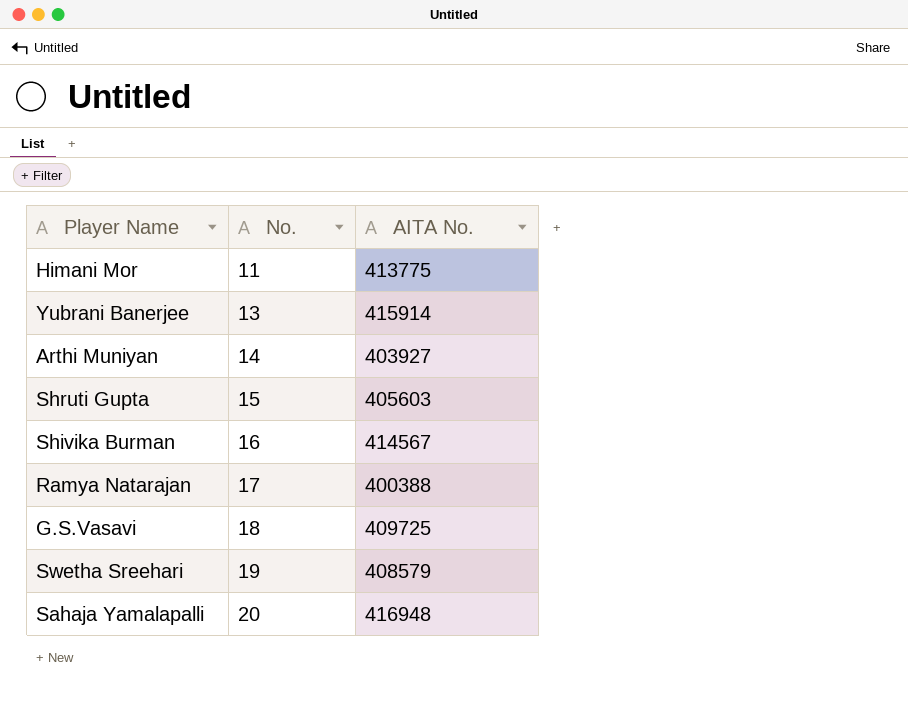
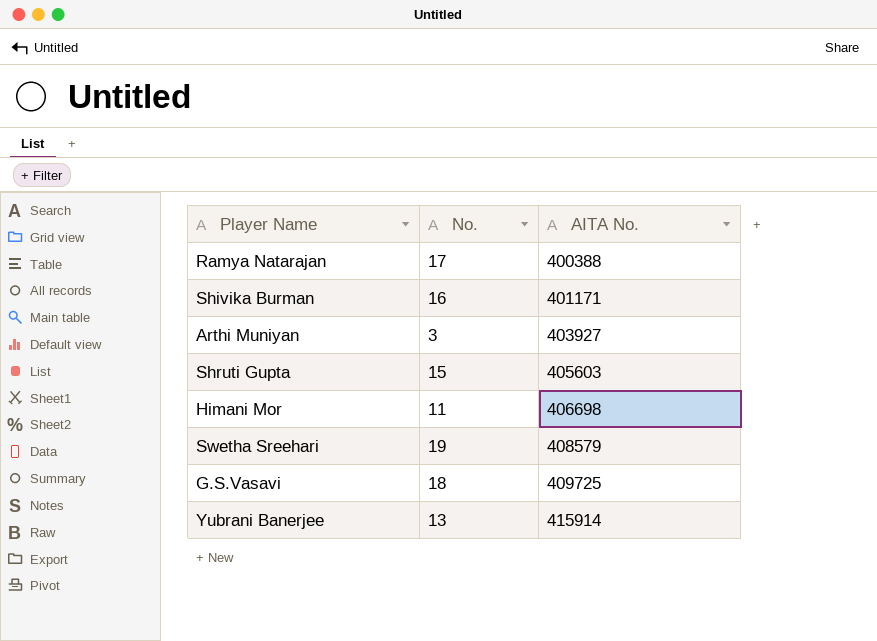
row order: No. ascending -> AITA No. ascending
row Sahaja Yamalapalli: 20 | 416948 -> none
Shivika Burman | AITA No.: 414567 -> 401171
Arthi Muniyan | No.: 14 -> 3
Himani Mor | AITA No.: 413775 -> 406698

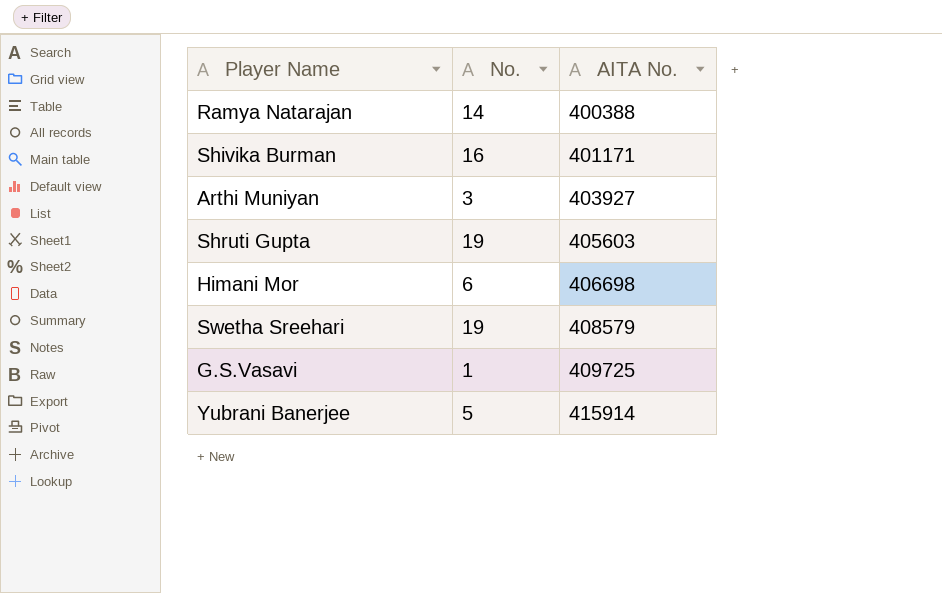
Ramya Natarajan | No.: 17 -> 14
Shruti Gupta | No.: 15 -> 19
Himani Mor | No.: 11 -> 6
G.S.Vasavi | No.: 18 -> 1
Yubrani Banerjee | No.: 13 -> 5

